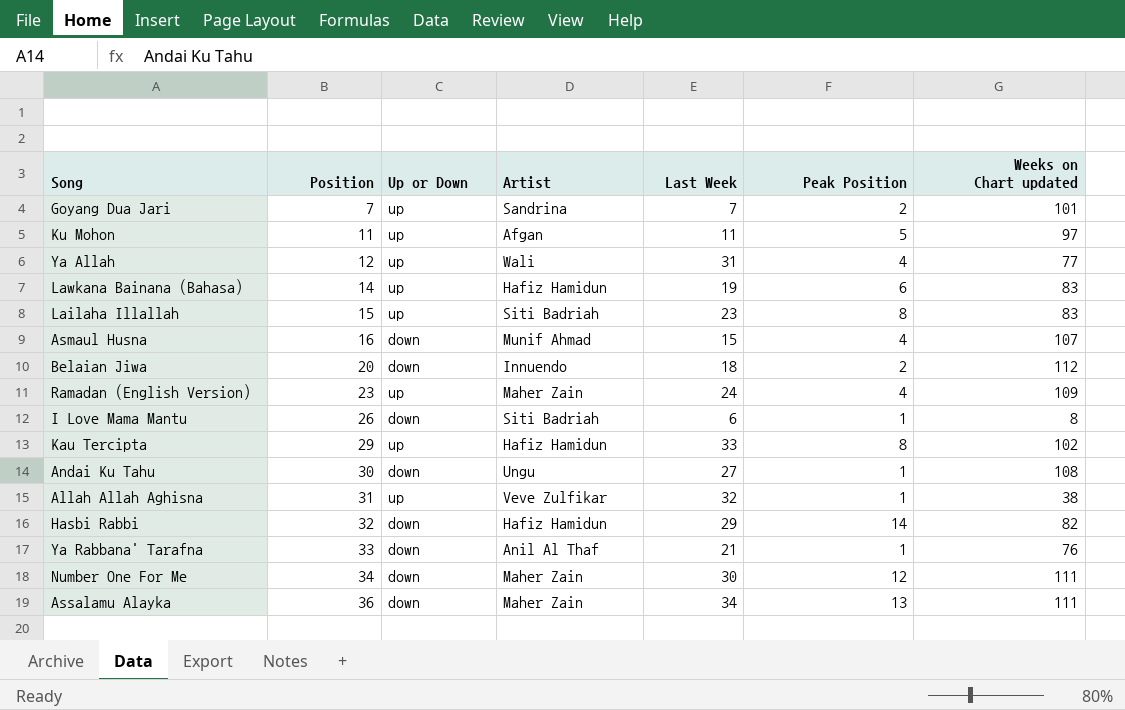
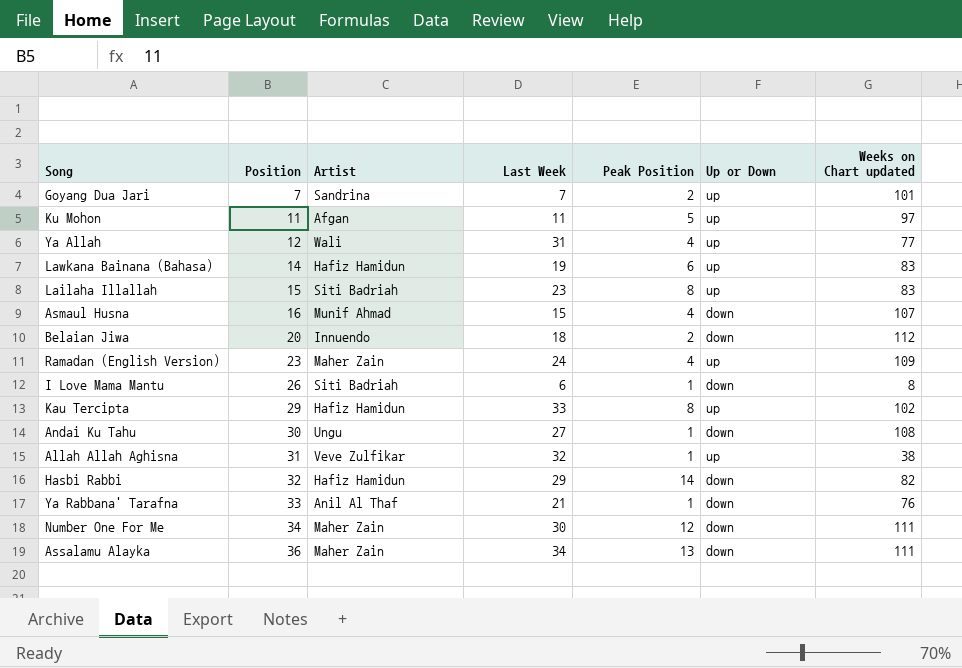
column Up or Down | position: 3 -> 6

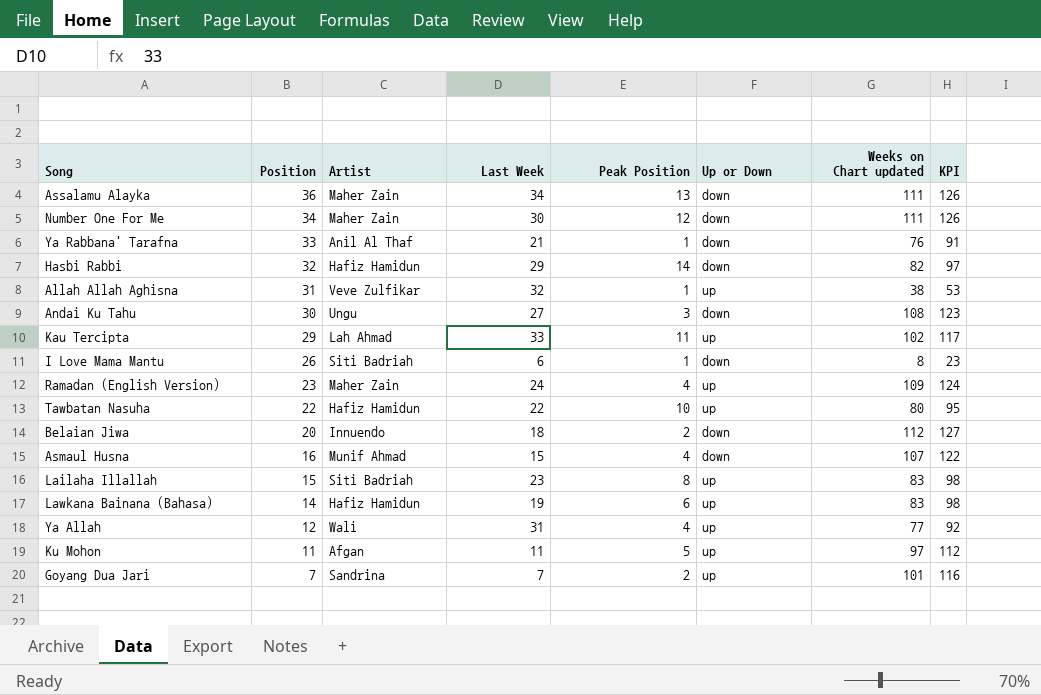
row order: Position ascending -> Position descending
column KPI | formula: none -> [Weeks on Chart updated] + 15
Andai Ku Tahu | Peak Position: 1 -> 3
Kau Tercipta | Artist: Hafiz Hamidun -> Lah Ahmad
Kau Tercipta | Peak Position: 8 -> 11
row Tawbatan Nasuha: none -> 22 | Hafiz Hamidun | 22 | 10 | up | 80 | 95

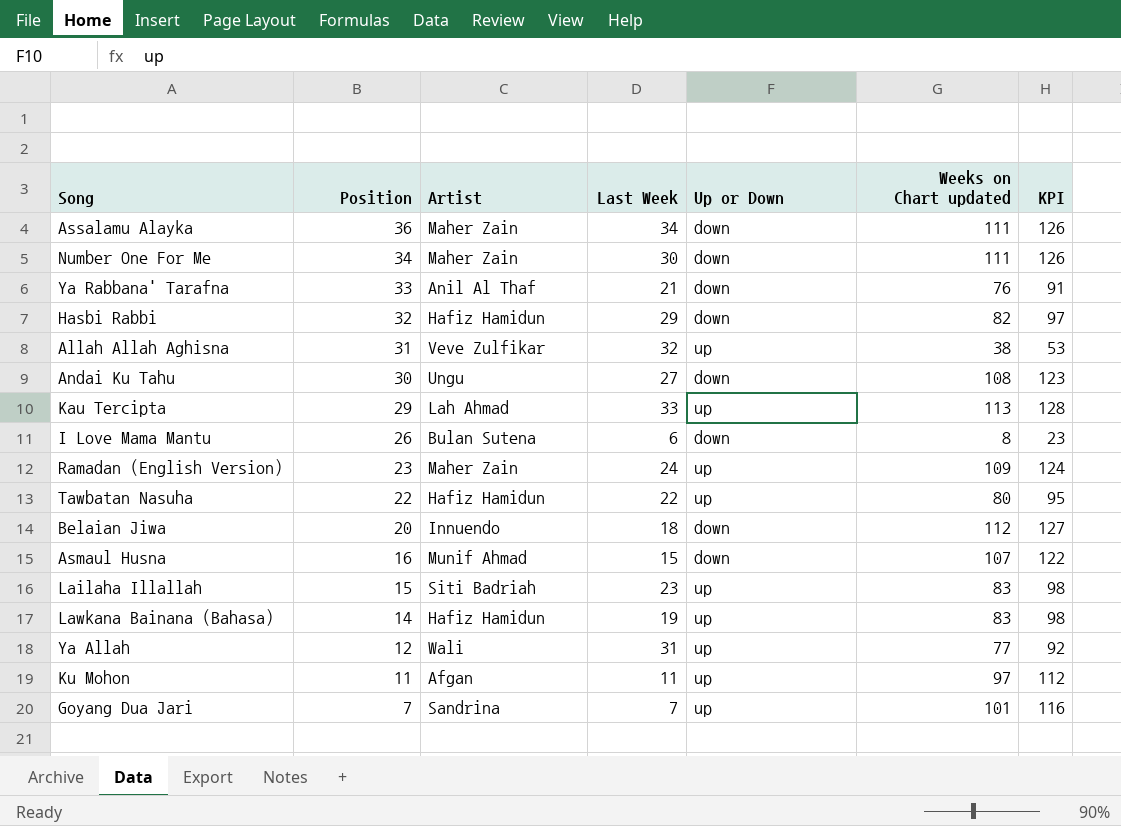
column Peak Position | position: 5 -> none
Kau Tercipta | Weeks on Chart updated: 102 -> 113
Kau Tercipta | KPI: 117 -> 128
I Love Mama Mantu | Artist: Siti Badriah -> Bulan Sutena

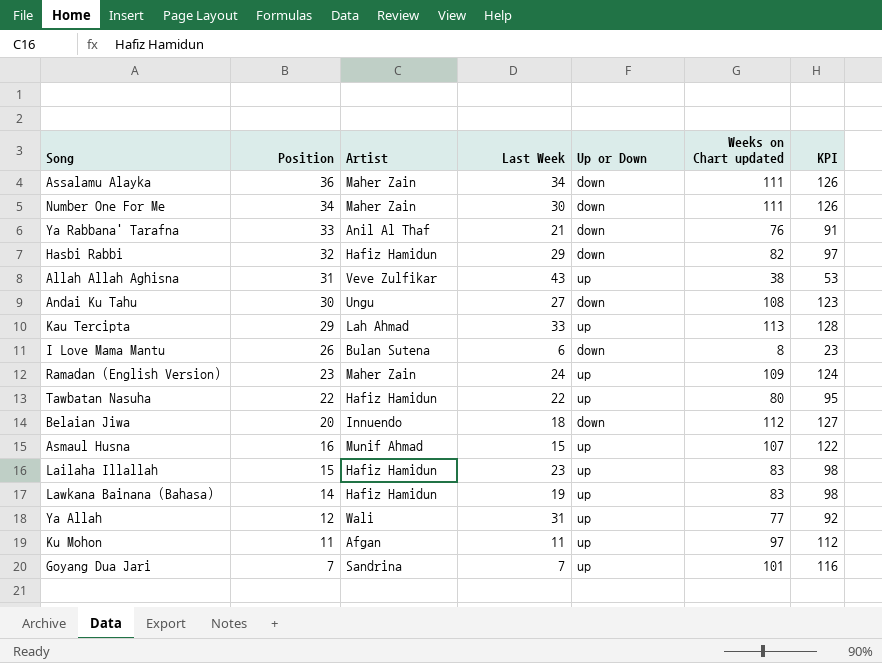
Allah Allah Aghisna | Last Week: 32 -> 43
Asmaul Husna | Up or Down: down -> up
Lailaha Illallah | Artist: Siti Badriah -> Hafiz Hamidun

